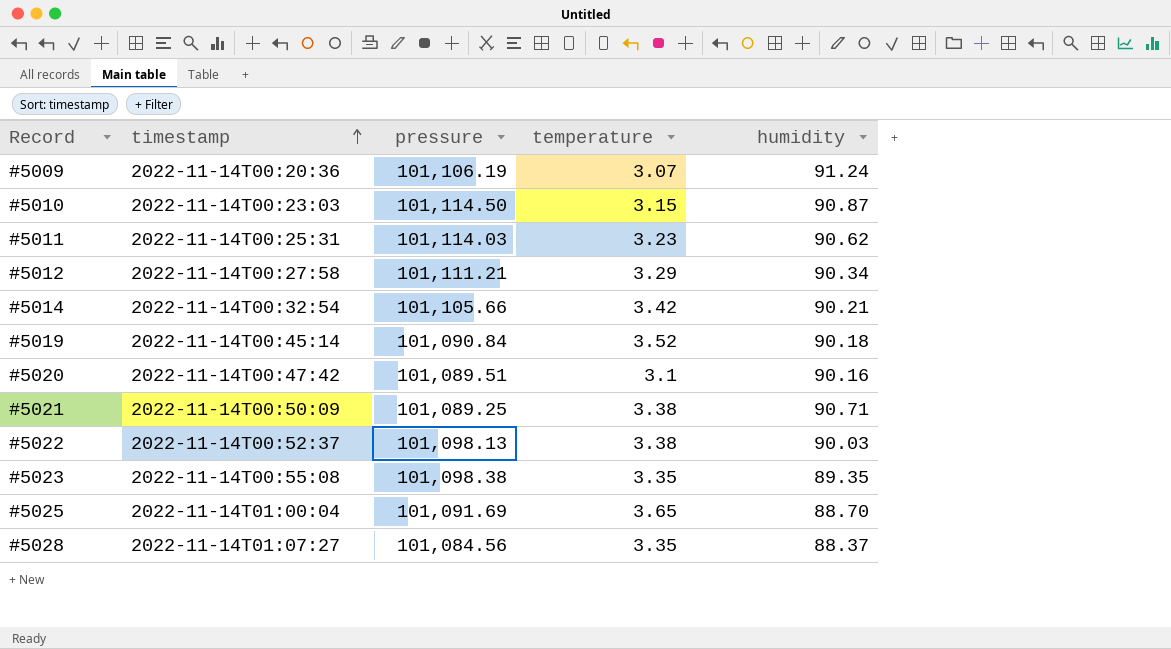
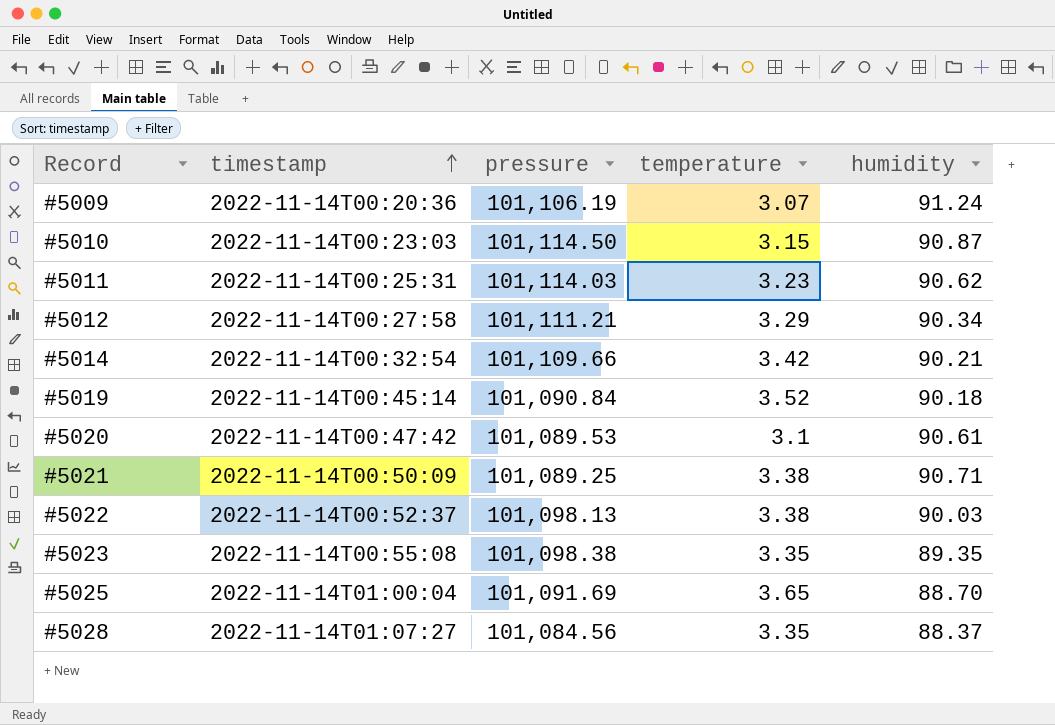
#5014 | pressure: 101,105.66 -> 101,109.66
#5020 | pressure: 101,089.51 -> 101,089.53
#5020 | humidity: 90.16 -> 90.61

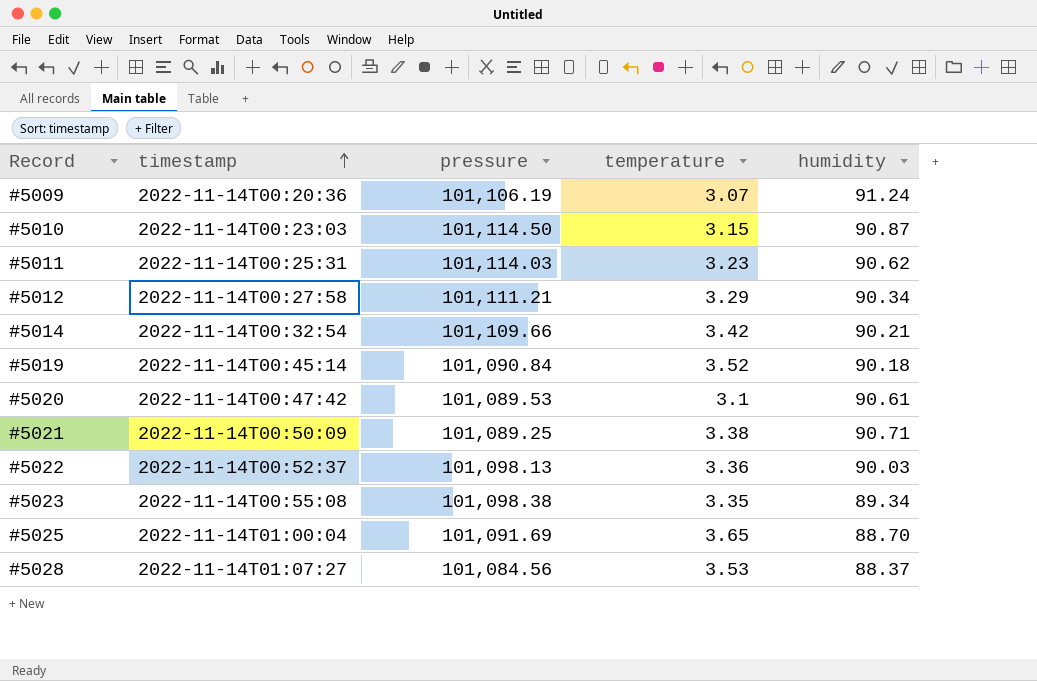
#5022 | temperature: 3.38 -> 3.36
#5023 | humidity: 89.35 -> 89.34
#5028 | temperature: 3.35 -> 3.53

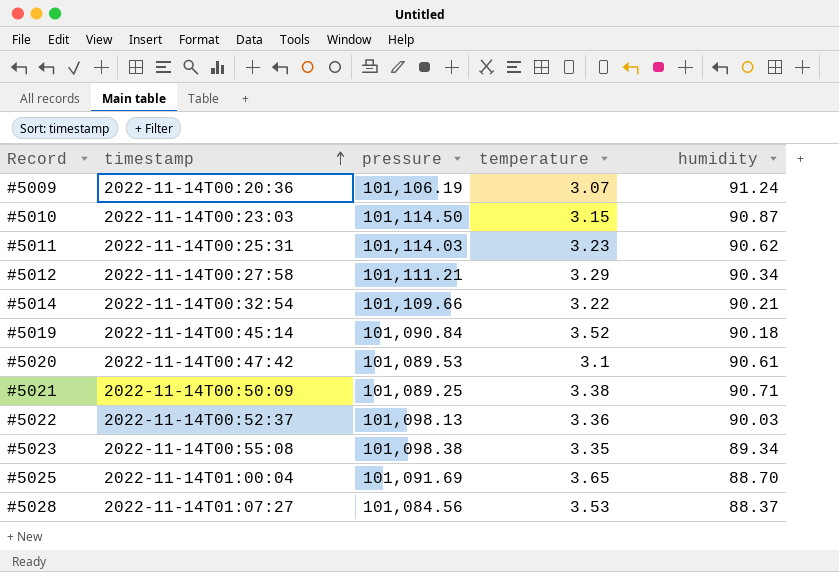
#5014 | temperature: 3.42 -> 3.22

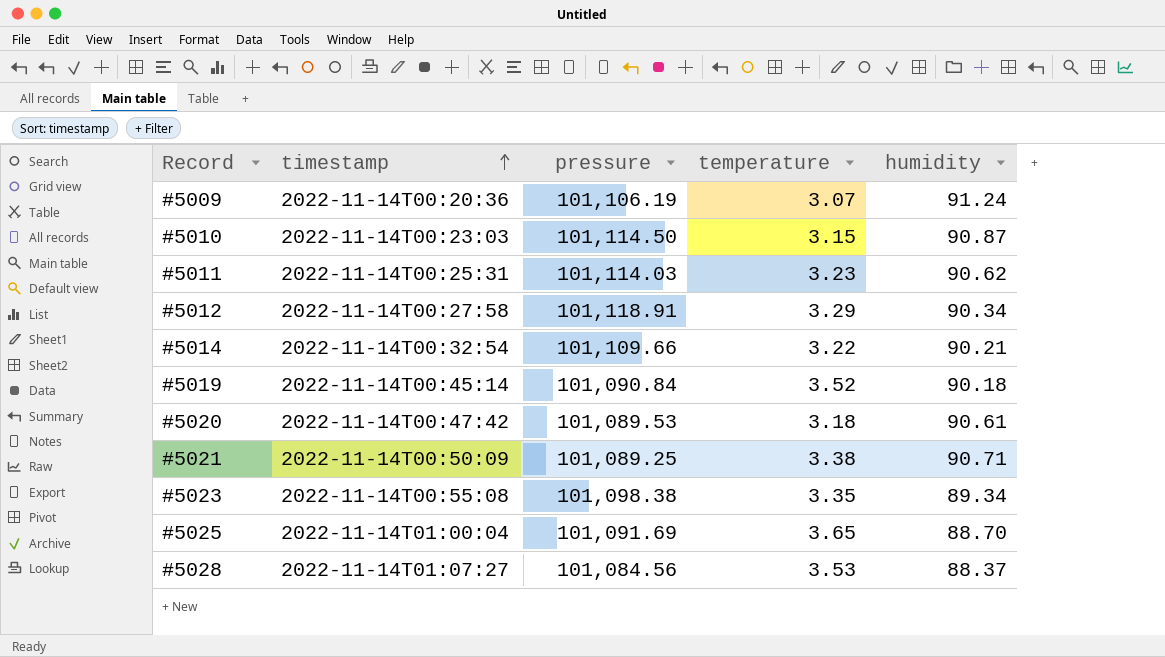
row #5022: 2022-11-14T00:52:37 | 101,098.13 | 3.36 | 90.03 -> none
#5012 | pressure: 101,111.21 -> 101,118.91
#5020 | temperature: 3.1 -> 3.18

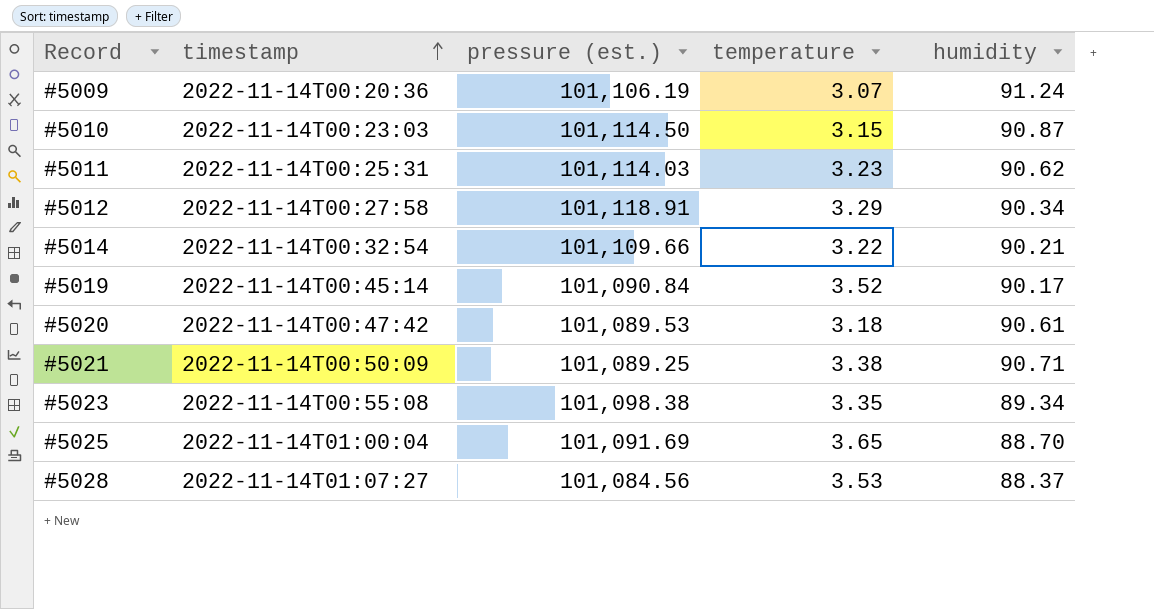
column name: pressure -> pressure (est.)
#5019 | humidity: 90.18 -> 90.17

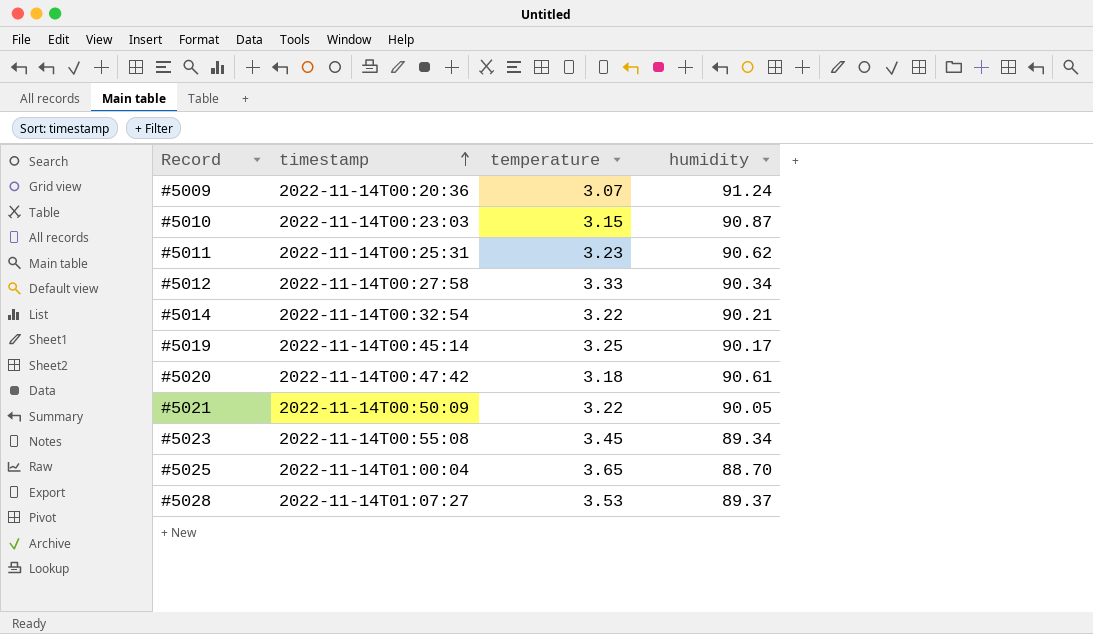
column pressure (est.) | position: 3 -> none
#5012 | temperature: 3.29 -> 3.33
#5019 | temperature: 3.52 -> 3.25
#5021 | temperature: 3.38 -> 3.22
#5021 | humidity: 90.71 -> 90.05
#5023 | temperature: 3.35 -> 3.45
#5028 | humidity: 88.37 -> 89.37

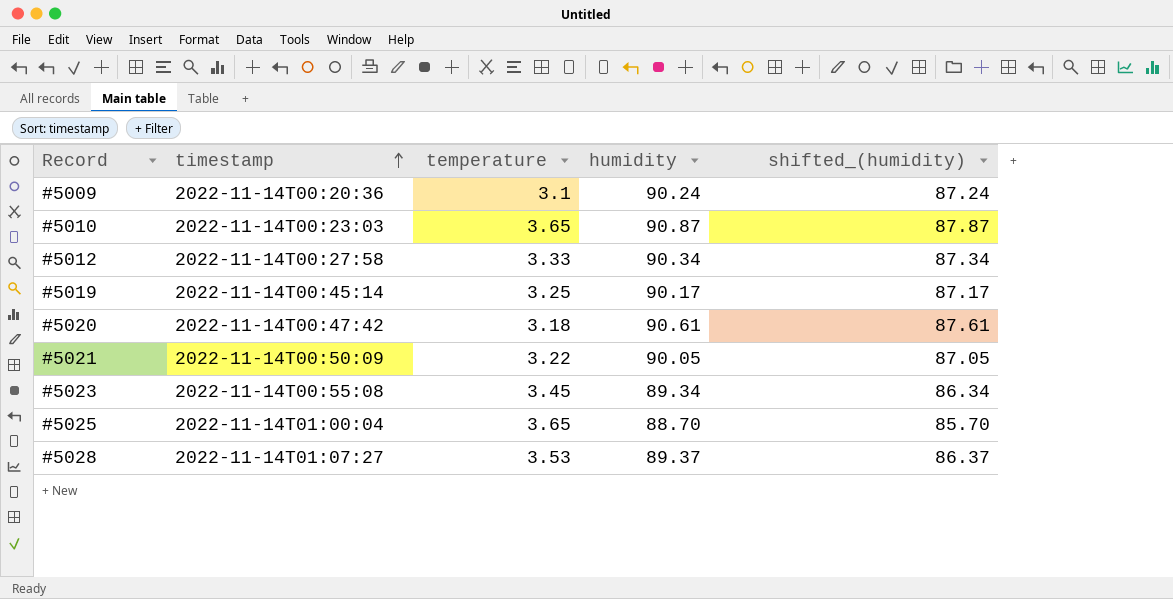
column shifted_(humidity) | formula: none -> [humidity] - 3
row #5011: 2022-11-14T00:25:31 | 3.23 | 90.62 -> none
row #5014: 2022-11-14T00:32:54 | 3.22 | 90.21 -> none
#5009 | temperature: 3.07 -> 3.1
#5009 | humidity: 91.24 -> 90.24
#5010 | temperature: 3.15 -> 3.65

